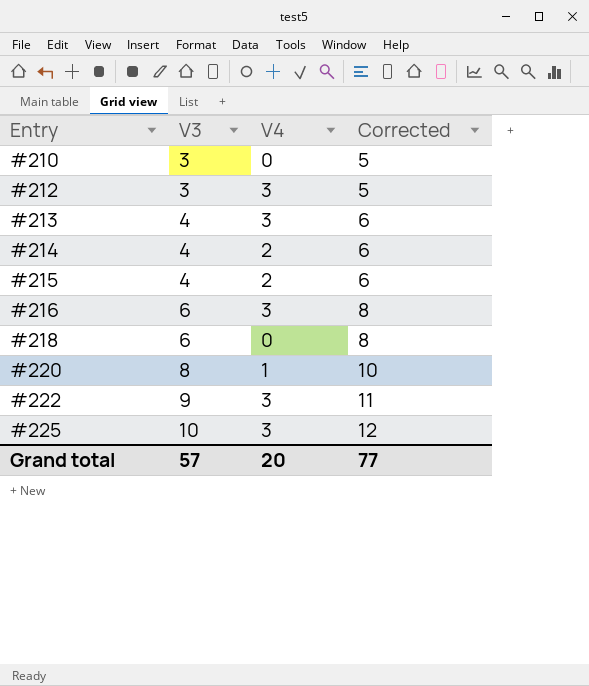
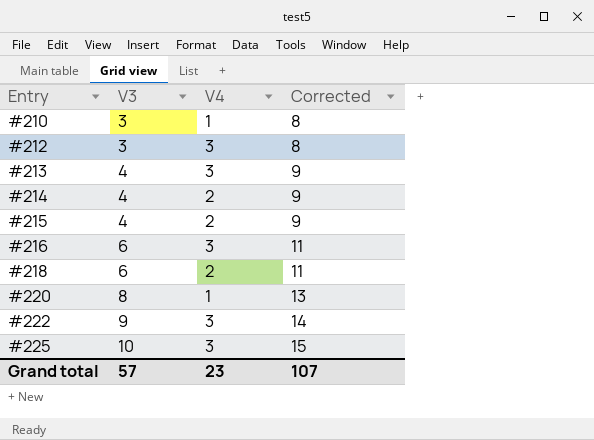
column Corrected | formula: [V3] + 2 -> [V3] + 5
#210 | V4: 0 -> 1
#218 | V4: 0 -> 2
Grand total | V4: 20 -> 23
Grand total | Corrected: 77 -> 107

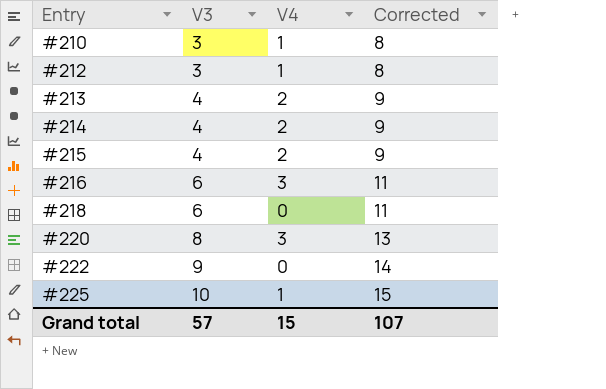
#212 | V4: 3 -> 1
#213 | V4: 3 -> 2
#218 | V4: 2 -> 0
#220 | V4: 1 -> 3
#222 | V4: 3 -> 0
#225 | V4: 3 -> 1
Grand total | V4: 23 -> 15

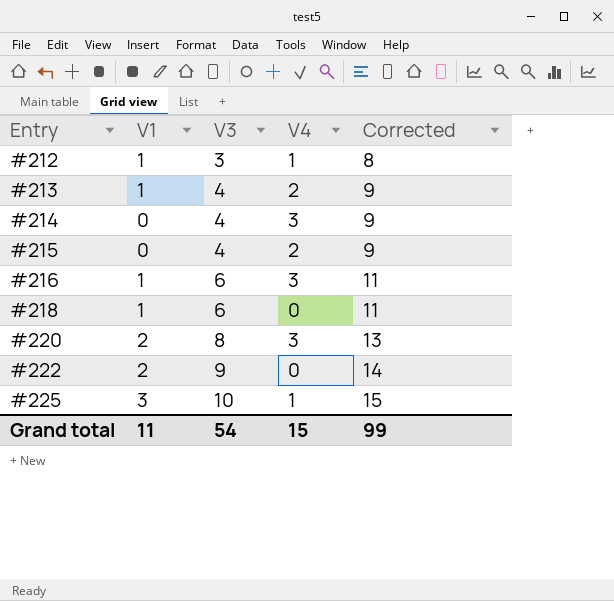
column V1 | position: none -> 2
row #210: 3 | 1 | 8 -> none
#214 | V4: 2 -> 3
Grand total | V3: 57 -> 54
Grand total | Corrected: 107 -> 99

